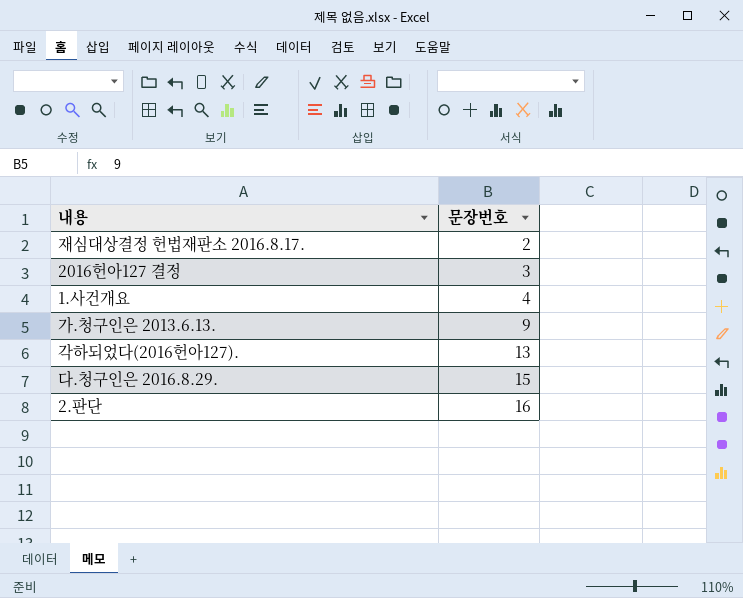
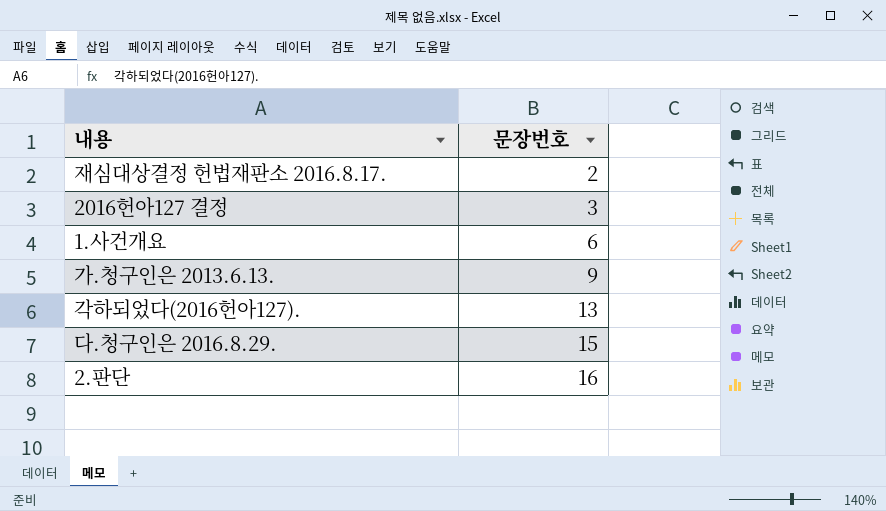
1.사건개요 | 문장번호: 4 -> 6

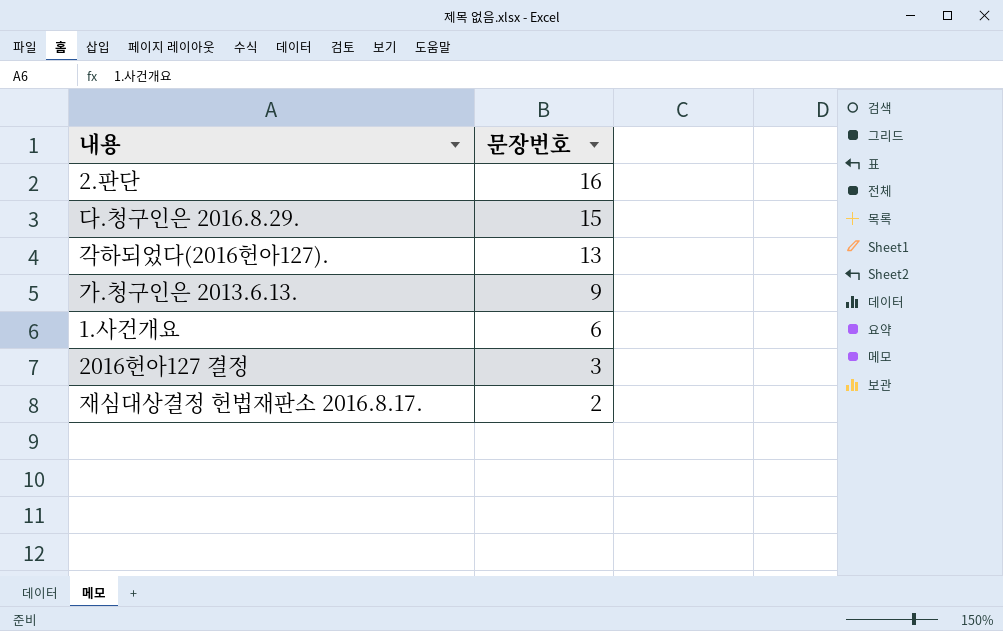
row order: 문장번호 ascending -> 문장번호 descending

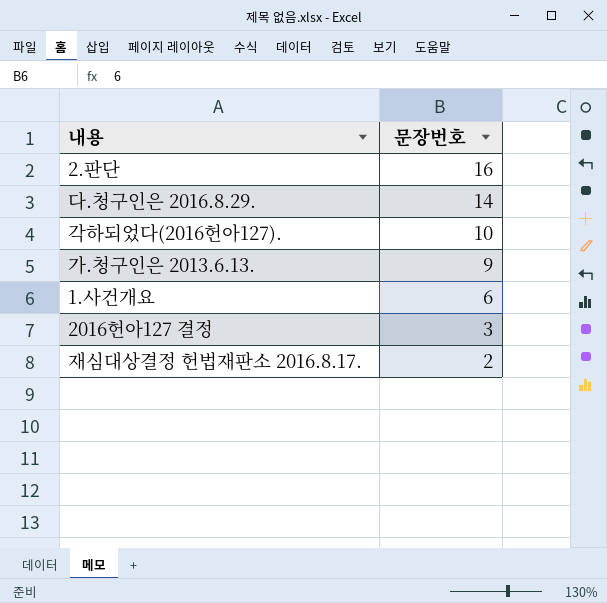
다.청구인은 2016.8.29. | 문장번호: 15 -> 14
각하되었다(2016헌아127). | 문장번호: 13 -> 10

